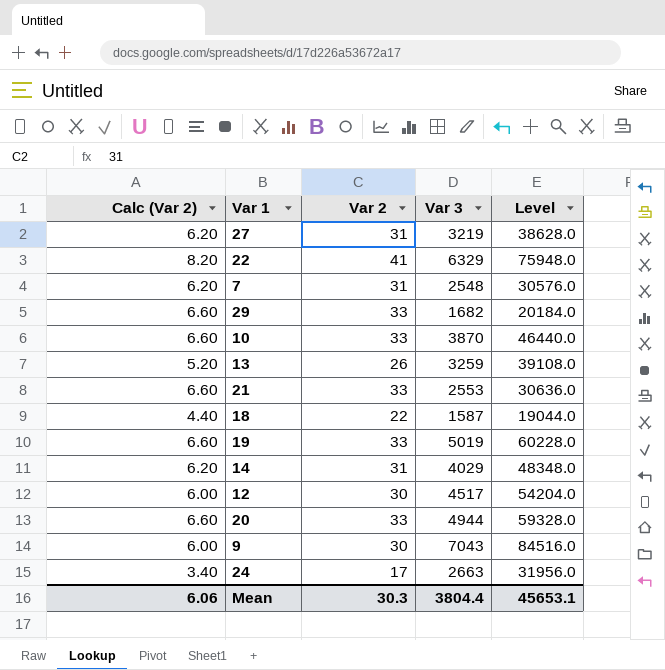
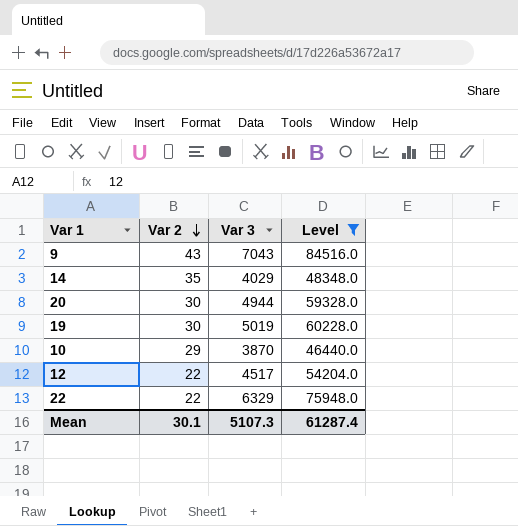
filter: none -> Level >= 46440.0
row order: none -> Var 2 descending
column Calc (Var 2) | formula: [Var 2] * 0.2 -> none
9 | Var 2: 30 -> 43
14 | Var 2: 31 -> 35
20 | Var 2: 33 -> 30
19 | Var 2: 33 -> 30
10 | Var 2: 33 -> 29
12 | Var 2: 30 -> 22
22 | Var 2: 41 -> 22
Mean | Var 2: 30.3 -> 30.1
Mean | Var 3: 3804.4 -> 5107.3
Mean | Level: 45653.1 -> 61287.4

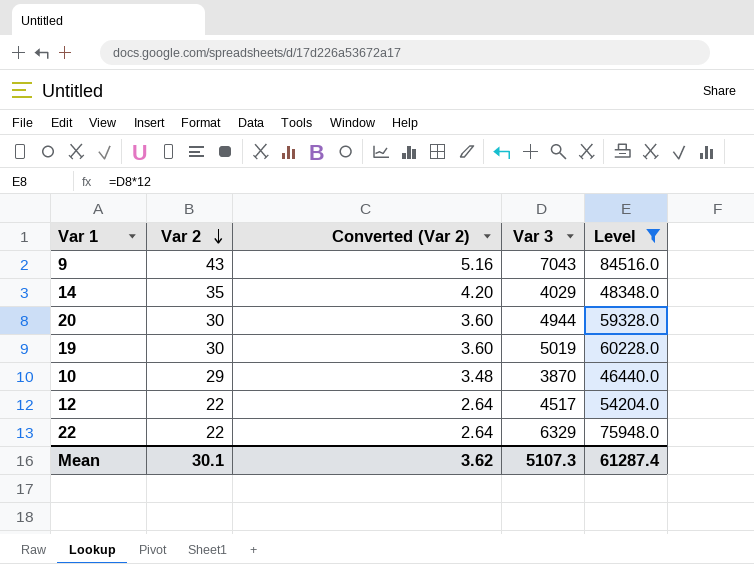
column Converted (Var 2) | formula: none -> [Var 2] * 0.12

